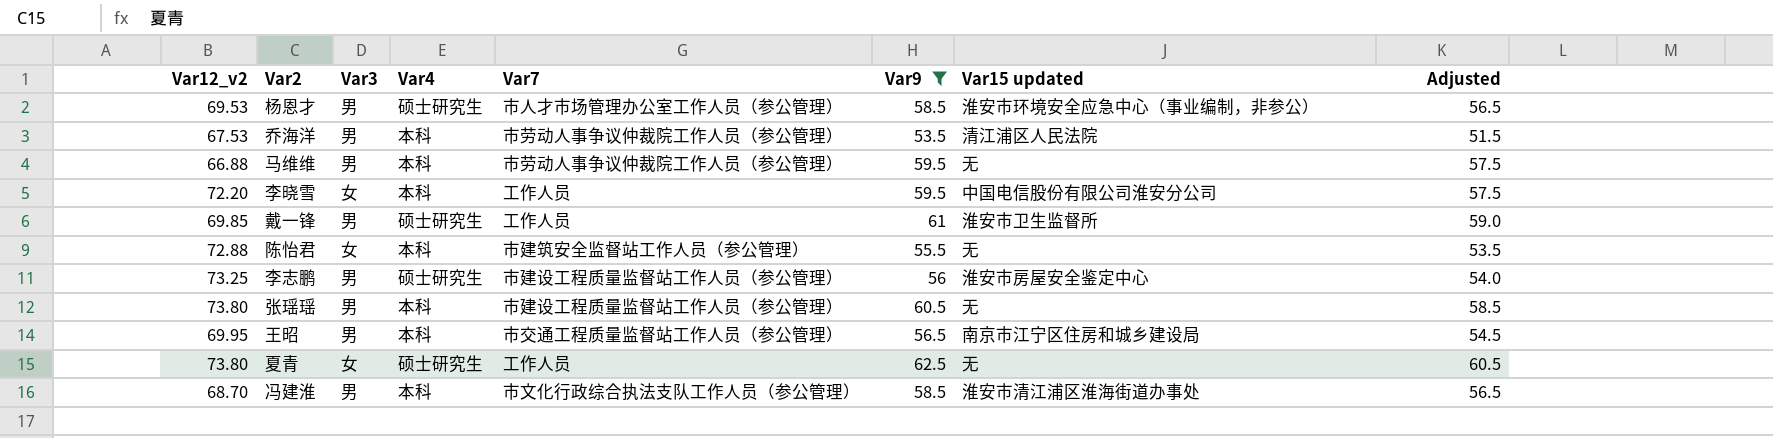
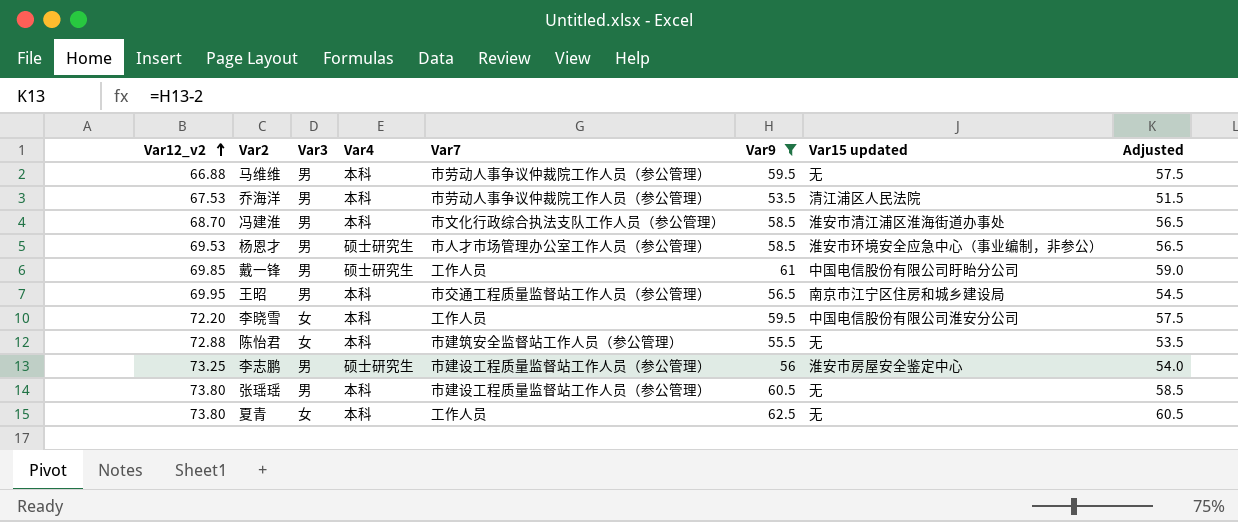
row order: none -> Var12_v2 ascending
戴一锋 | Var15 updated: 淮安市卫生监督所 -> 中国电信股份有限公司盱眙分公司
夏青 | Var4: 硕士研究生 -> 本科

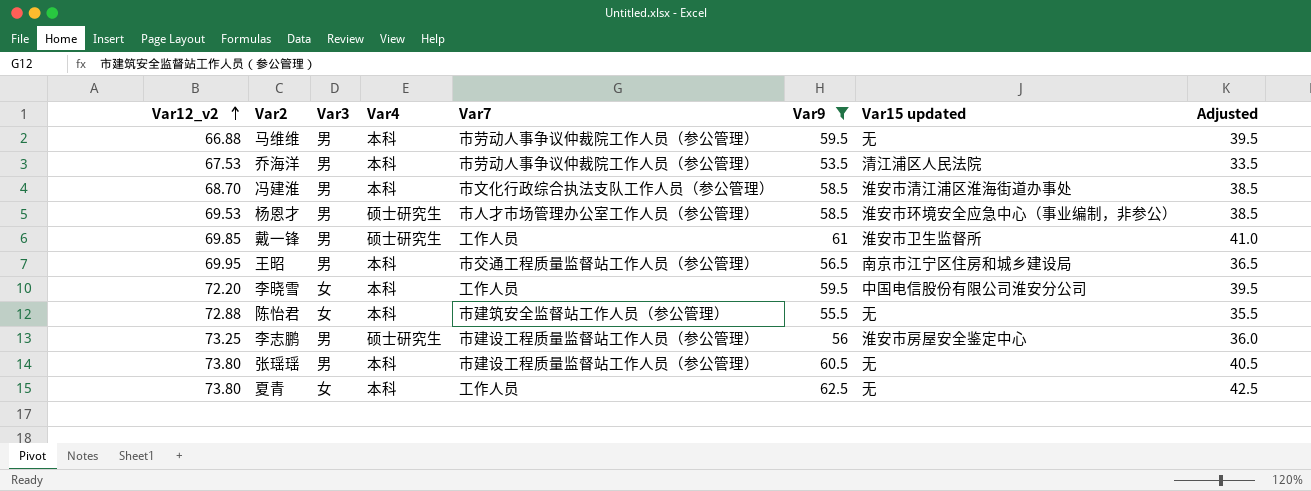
column Adjusted | formula: [Var9] - 2 -> [Var9] - 20
戴一锋 | Var15 updated: 中国电信股份有限公司盱眙分公司 -> 淮安市卫生监督所

